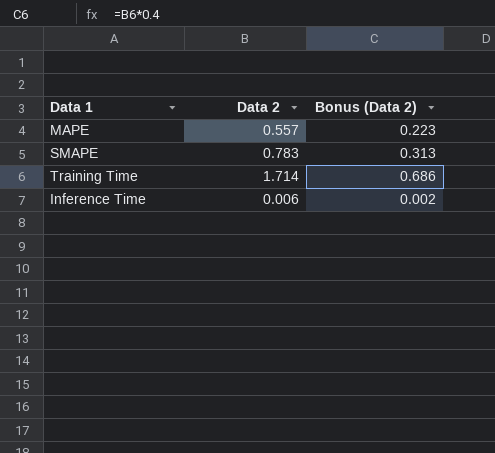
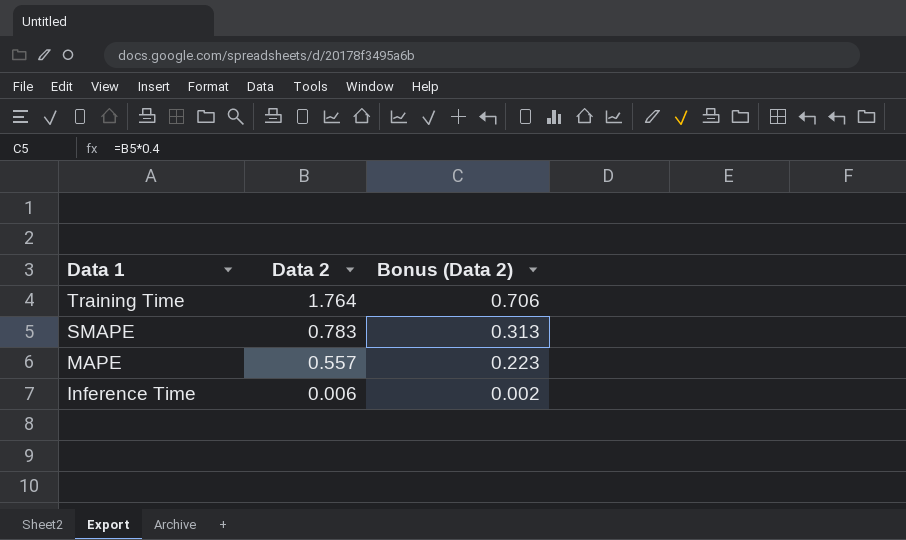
row order: none -> Data 1 descending
Training Time | Data 2: 1.714 -> 1.764
Training Time | Bonus (Data 2): 0.686 -> 0.706

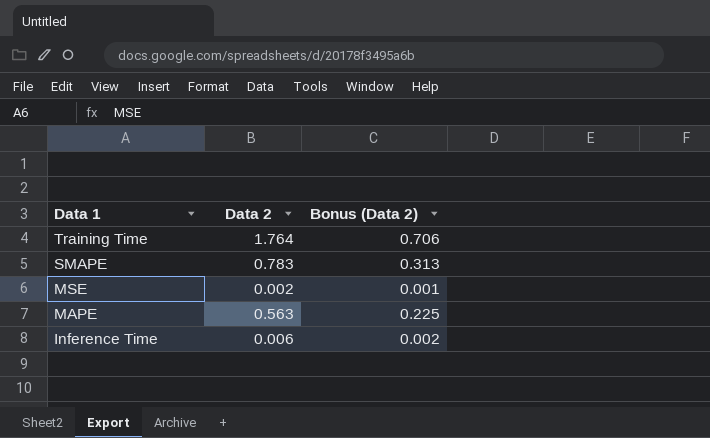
row MSE: none -> 0.002 | 0.001
MAPE | Data 2: 0.557 -> 0.563
MAPE | Bonus (Data 2): 0.223 -> 0.225

